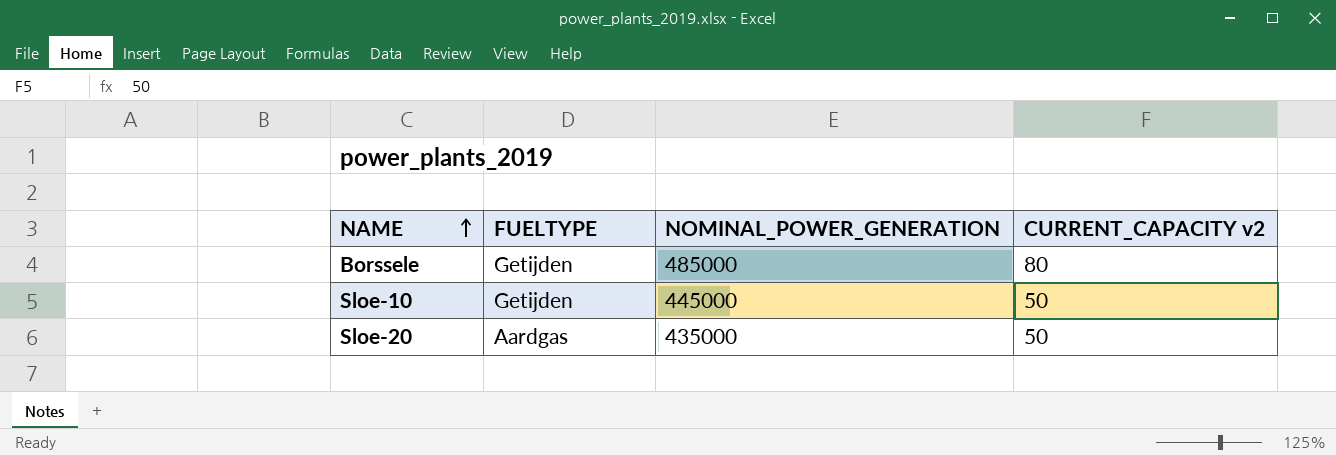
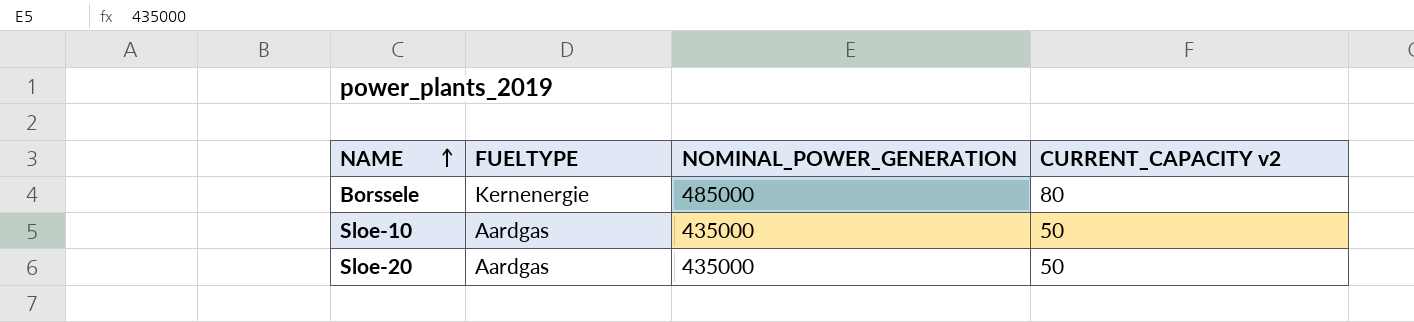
Borssele | FUELTYPE: Getijden -> Kernenergie
Sloe-10 | FUELTYPE: Getijden -> Aardgas
Sloe-10 | NOMINAL_POWER_GENERATION: 445000 -> 435000

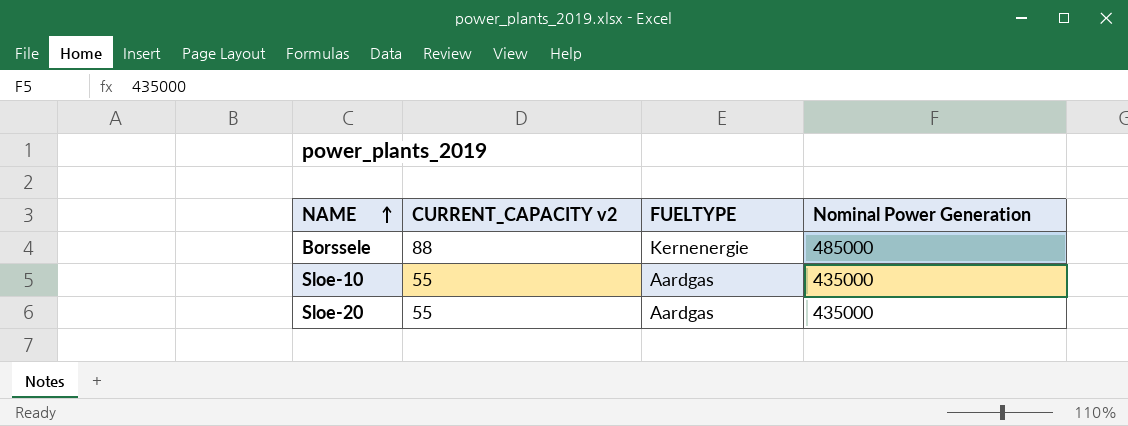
column CURRENT_CAPACITY v2 | position: 4 -> 2
column name: NOMINAL_POWER_GENERATION -> Nominal Power Generation
Borssele | CURRENT_CAPACITY v2: 80 -> 88
Sloe-10 | CURRENT_CAPACITY v2: 50 -> 55
Sloe-20 | CURRENT_CAPACITY v2: 50 -> 55

